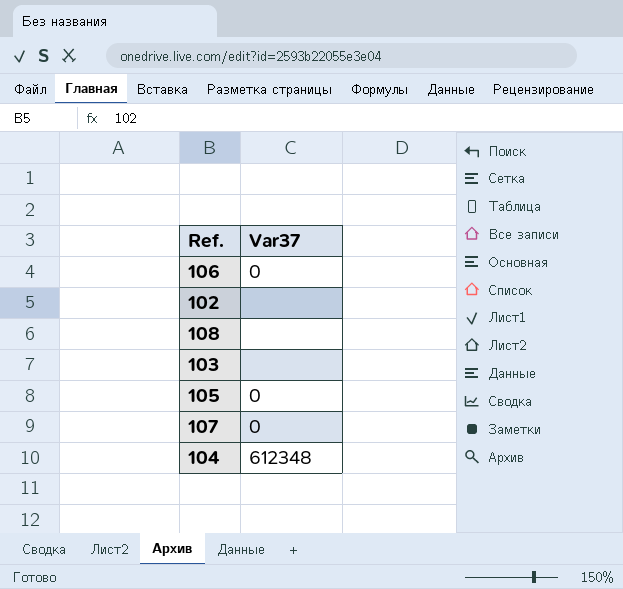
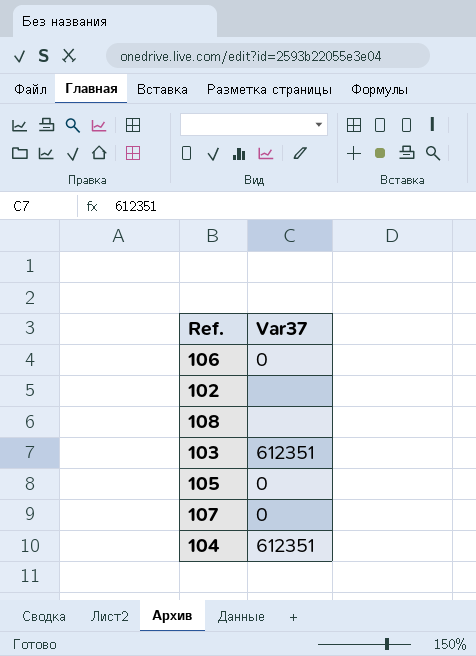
103 | Var37: none -> 612351
104 | Var37: 612348 -> 612351

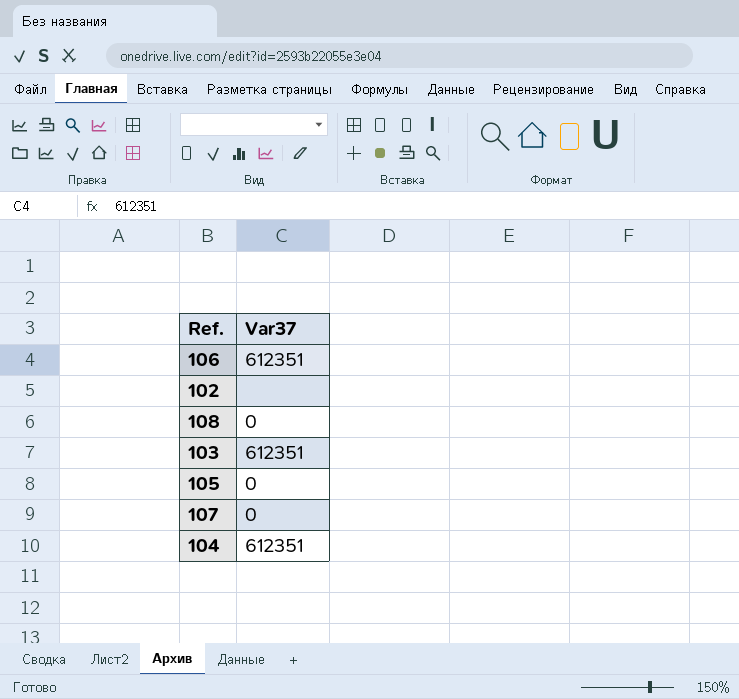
106 | Var37: 0 -> 612351
108 | Var37: none -> 0

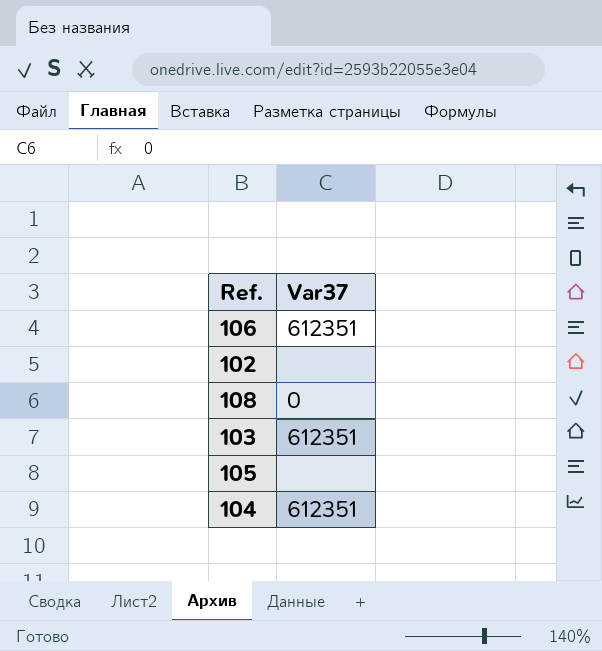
row 107: 0 -> none
105 | Var37: 0 -> none

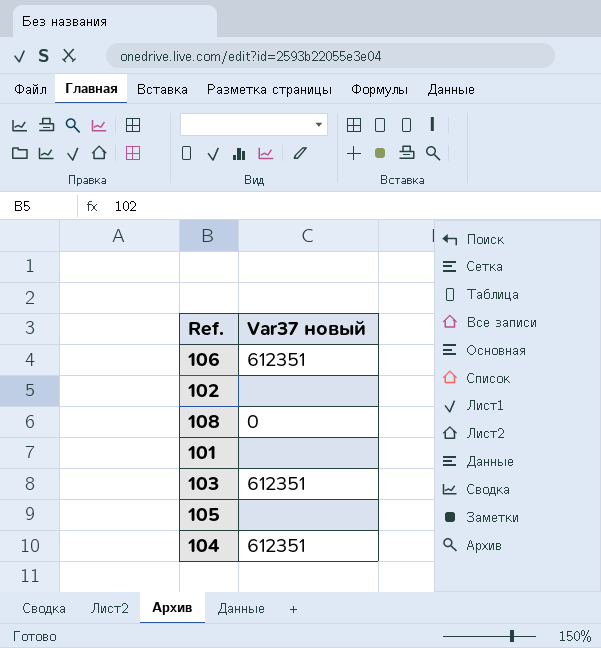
column name: Var37 -> Var37 новый
row 101: none -> none

